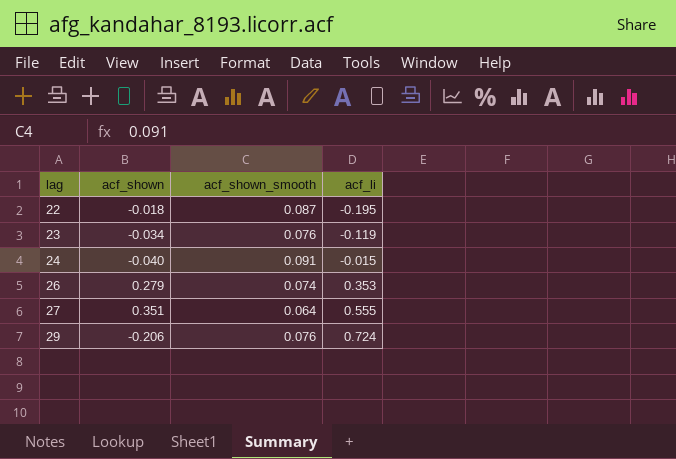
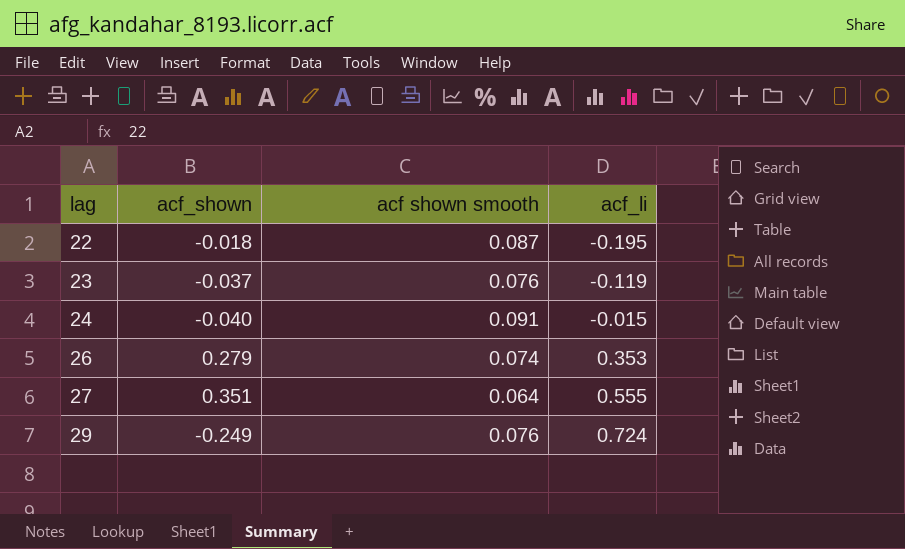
column name: acf_shown_smooth -> acf shown smooth
23 | acf_shown: -0.034 -> -0.037
29 | acf_shown: -0.206 -> -0.249

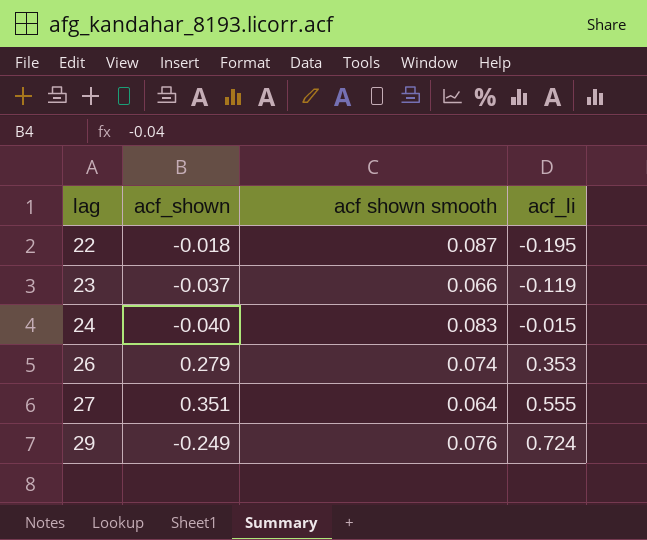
23 | acf shown smooth: 0.076 -> 0.066
24 | acf shown smooth: 0.091 -> 0.083

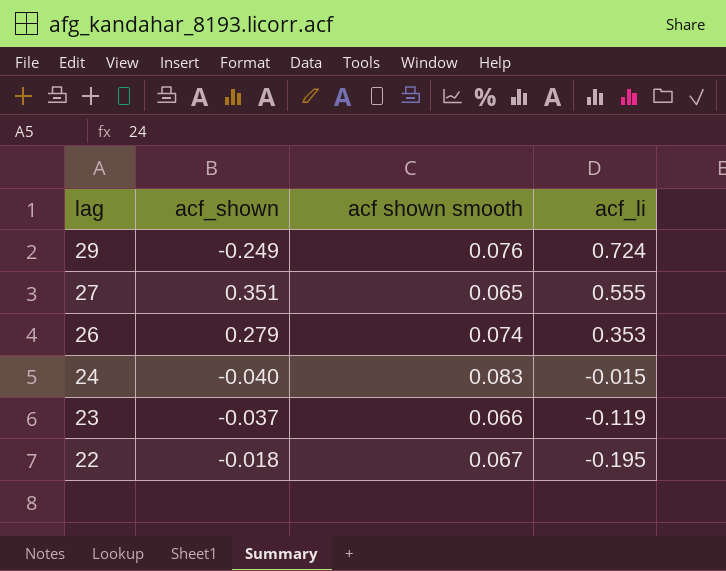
row order: lag ascending -> lag descending
27 | acf shown smooth: 0.064 -> 0.065
22 | acf shown smooth: 0.087 -> 0.067

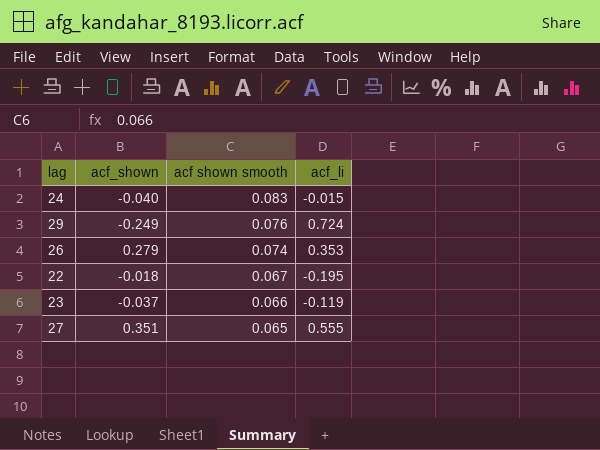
row order: lag descending -> acf shown smooth descending

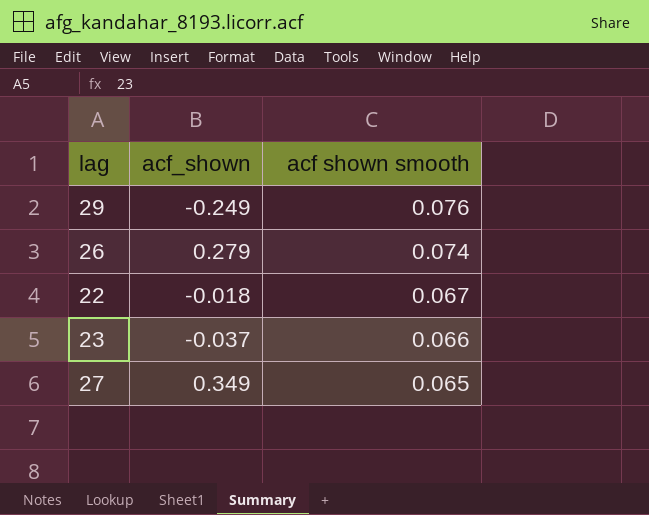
column acf_li | position: 4 -> none
row 24: -0.040 | 0.083 | -0.015 -> none
27 | acf_shown: 0.351 -> 0.349

